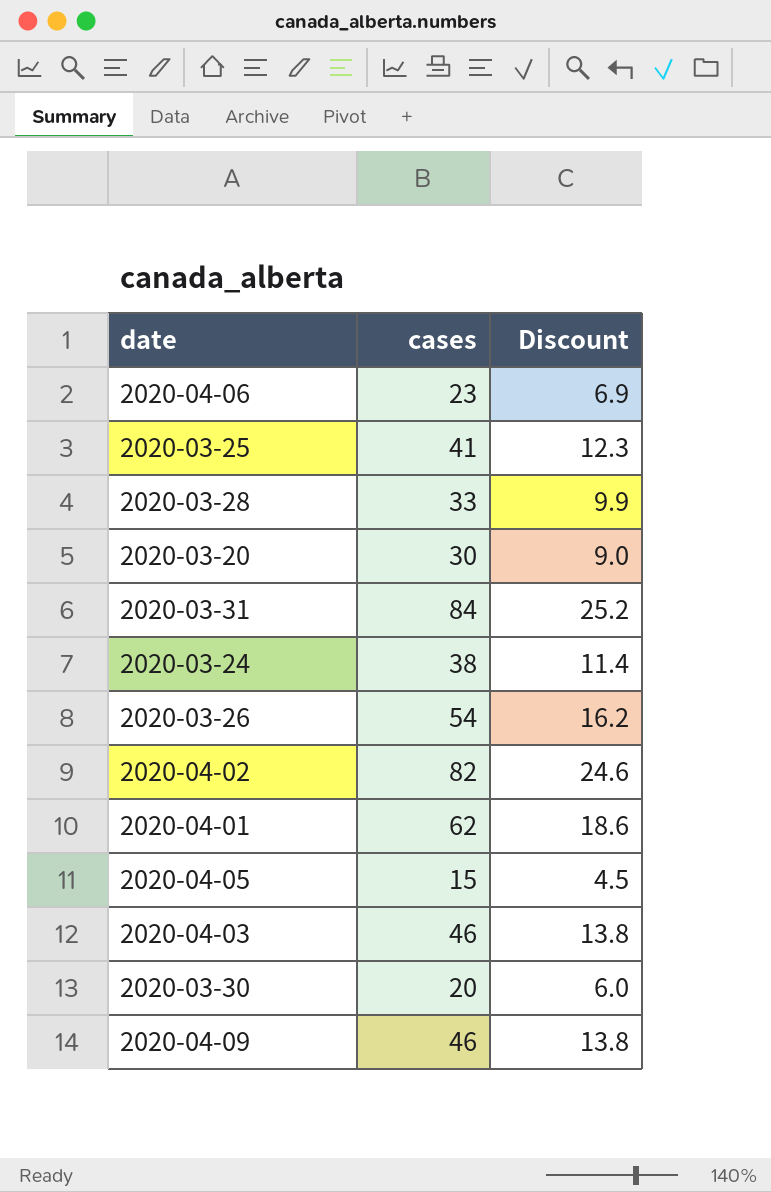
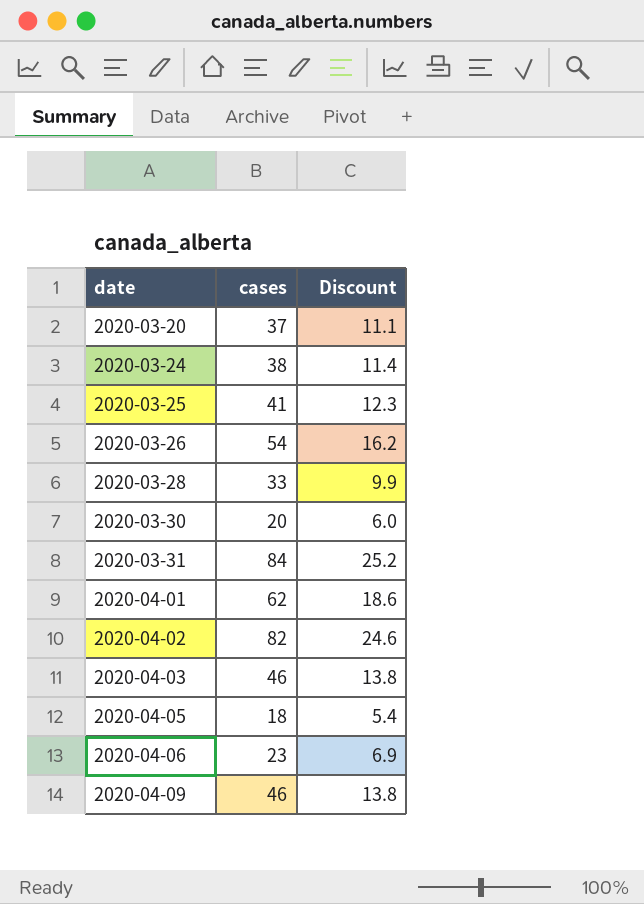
row order: none -> date ascending
2020-03-20 | cases: 30 -> 37
2020-03-20 | Discount: 9.0 -> 11.1
2020-04-05 | cases: 15 -> 18
2020-04-05 | Discount: 4.5 -> 5.4

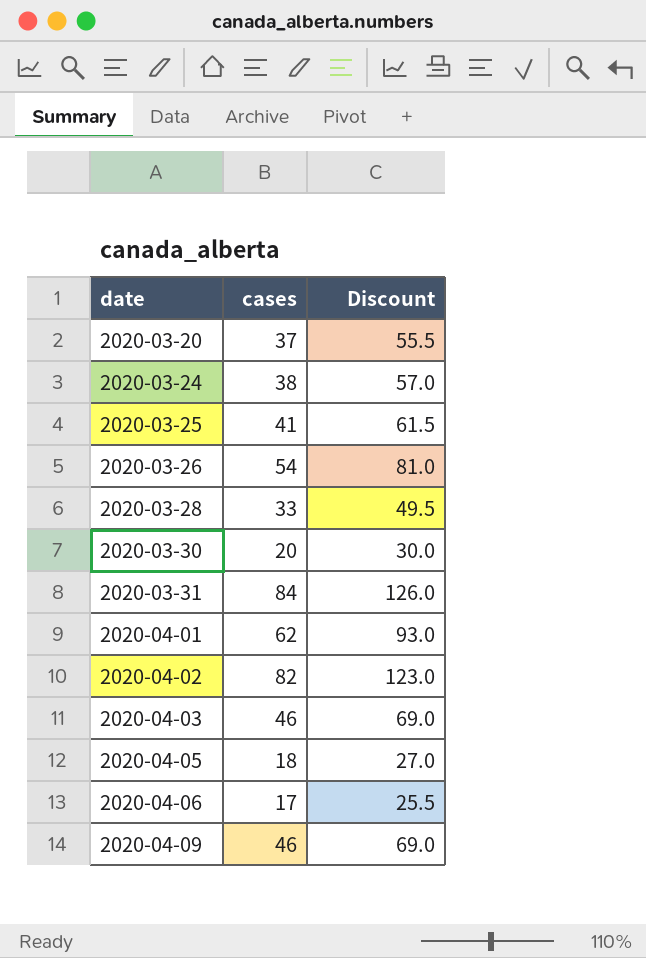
column Discount | formula: [cases] * 0.3 -> [cases] * 1.5
2020-04-06 | cases: 23 -> 17

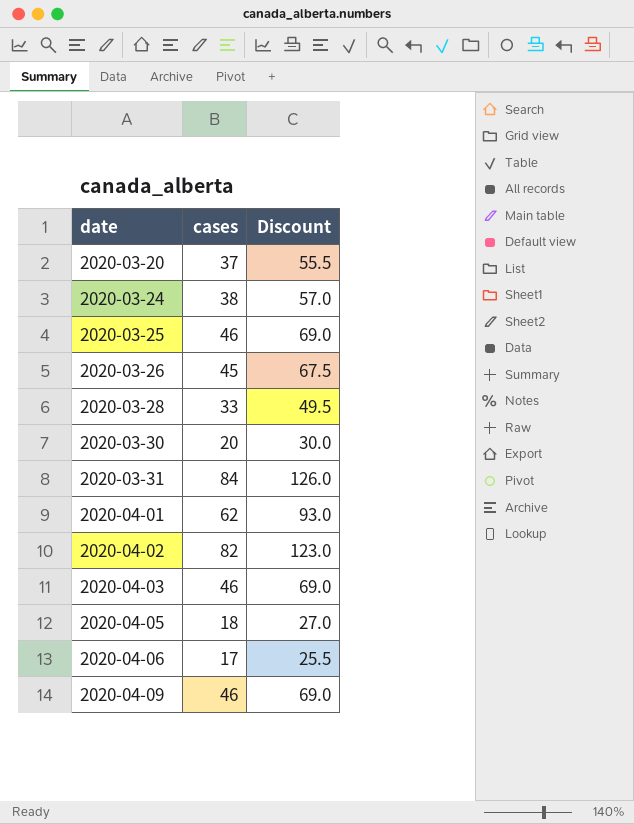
2020-03-25 | cases: 41 -> 46
2020-03-25 | Discount: 61.5 -> 69.0
2020-03-26 | cases: 54 -> 45
2020-03-26 | Discount: 81.0 -> 67.5

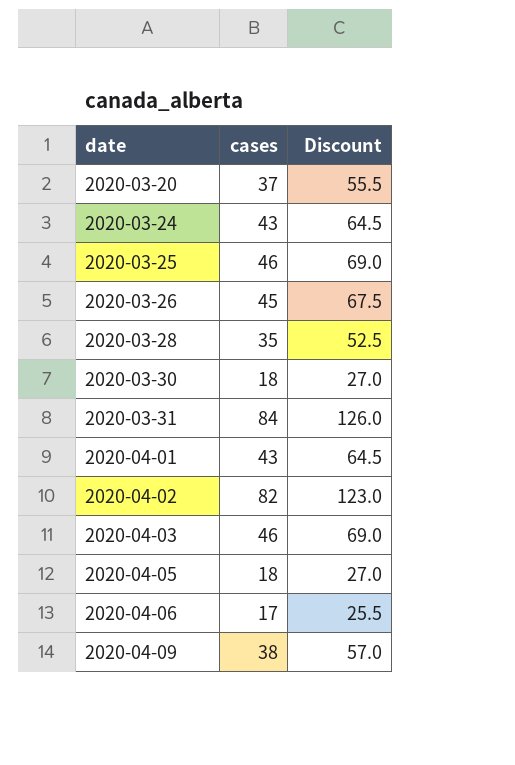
2020-03-24 | cases: 38 -> 43
2020-03-24 | Discount: 57.0 -> 64.5
2020-03-28 | cases: 33 -> 35
2020-03-28 | Discount: 49.5 -> 52.5
2020-03-30 | cases: 20 -> 18
2020-03-30 | Discount: 30.0 -> 27.0
2020-04-01 | cases: 62 -> 43
2020-04-01 | Discount: 93.0 -> 64.5
2020-04-09 | cases: 46 -> 38
2020-04-09 | Discount: 69.0 -> 57.0

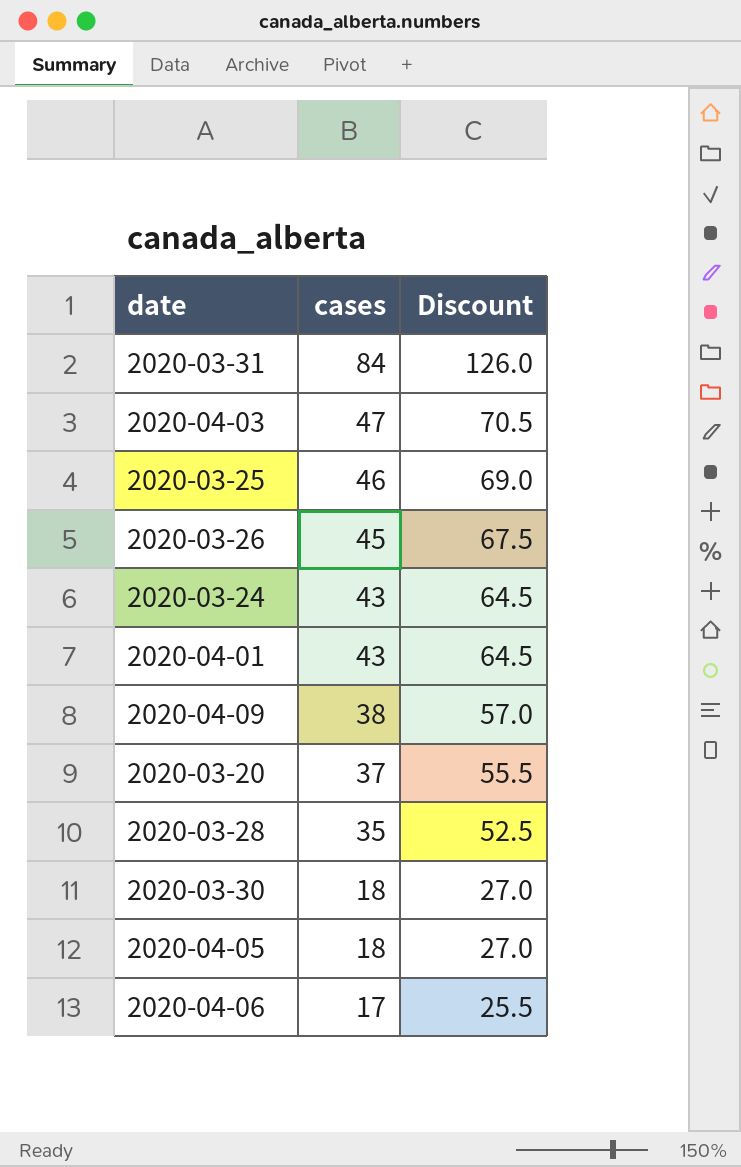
row order: date ascending -> cases descending
row 2020-04-02: 82 | 123.0 -> none
2020-04-03 | cases: 46 -> 47
2020-04-03 | Discount: 69.0 -> 70.5

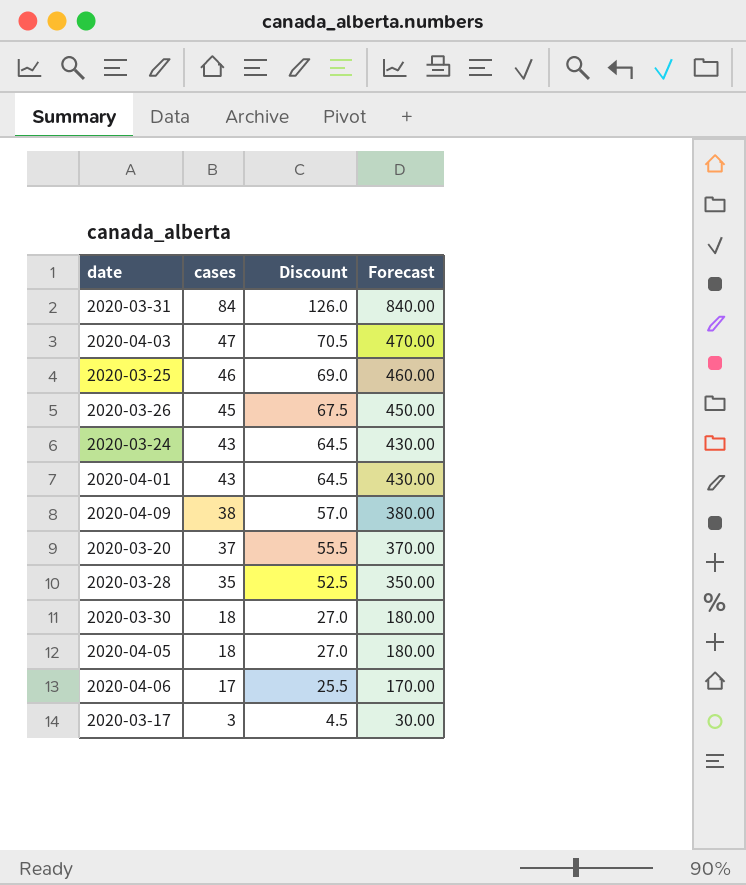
column Forecast | formula: none -> [cases] * 10
row 2020-03-17: none -> 3 | 4.5 | 30.00

